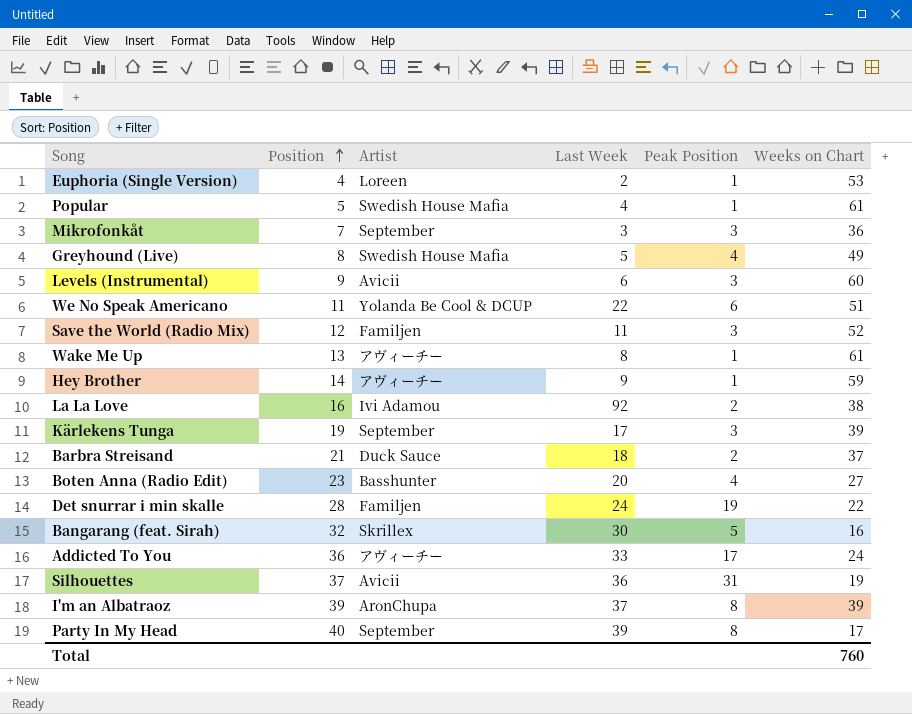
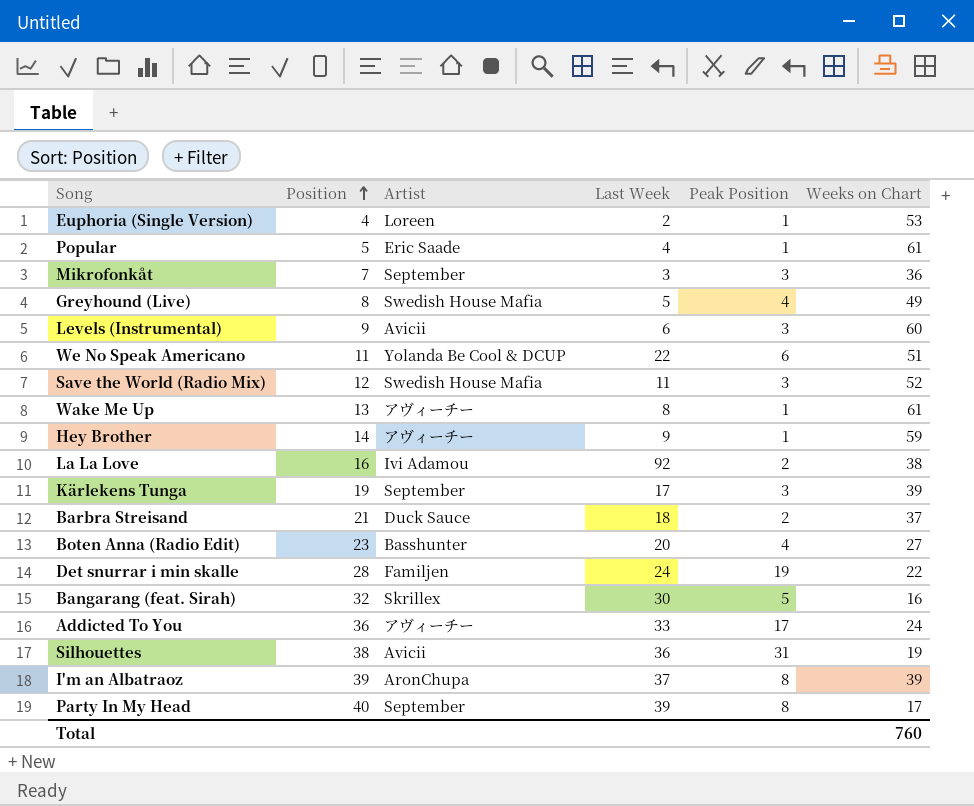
Popular | Artist: Swedish House Mafia -> Eric Saade
Save the World (Radio Mix) | Artist: Familjen -> Swedish House Mafia
Silhouettes | Position: 37 -> 38

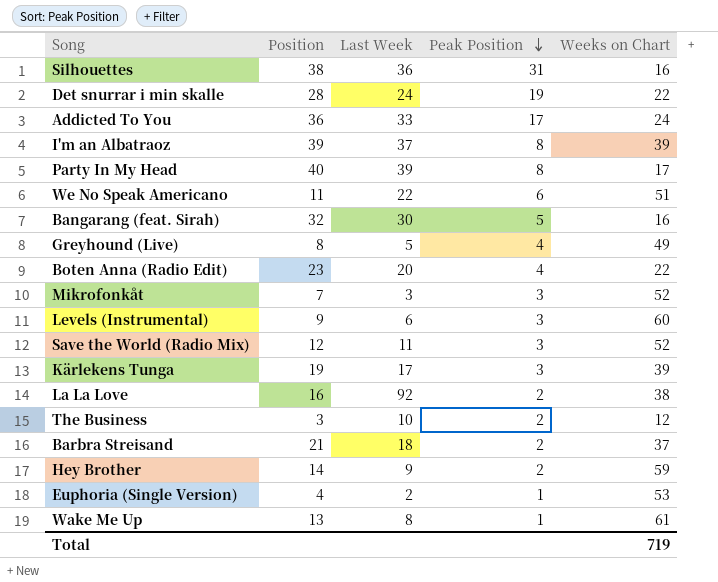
row order: Position ascending -> Peak Position descending
column Artist | position: 3 -> none
row Popular: 5 | Eric Saade | 4 | 1 | 61 -> none
Silhouettes | Weeks on Chart: 19 -> 16
Boten Anna (Radio Edit) | Weeks on Chart: 27 -> 22
Mikrofonkåt | Weeks on Chart: 36 -> 52
row The Business: none -> 3 | 10 | 2 | 12
Hey Brother | Peak Position: 1 -> 2
Total | Weeks on Chart: 760 -> 719

